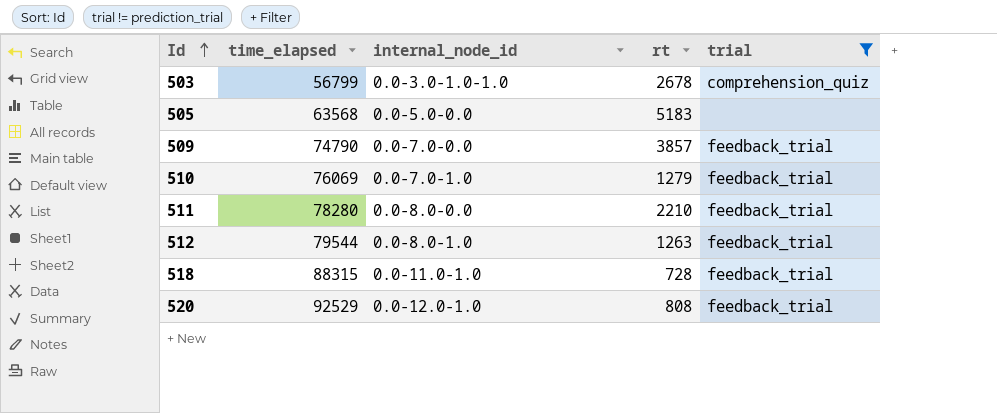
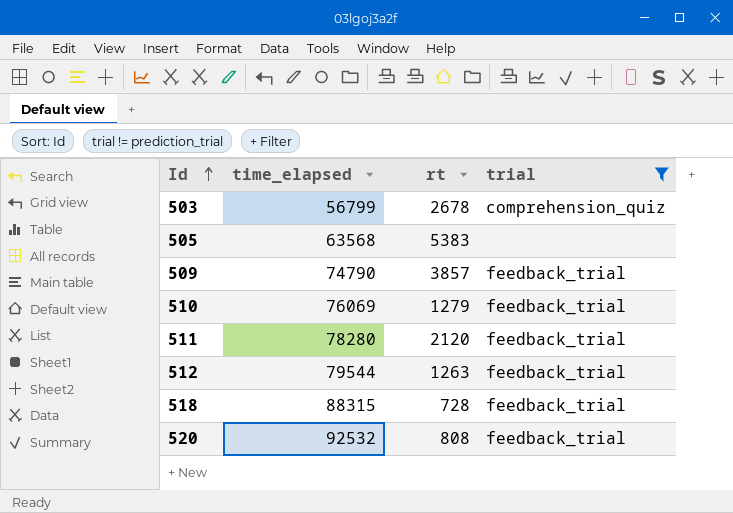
column internal_node_id | position: 3 -> none
505 | rt: 5183 -> 5383
511 | rt: 2210 -> 2120
520 | time_elapsed: 92529 -> 92532

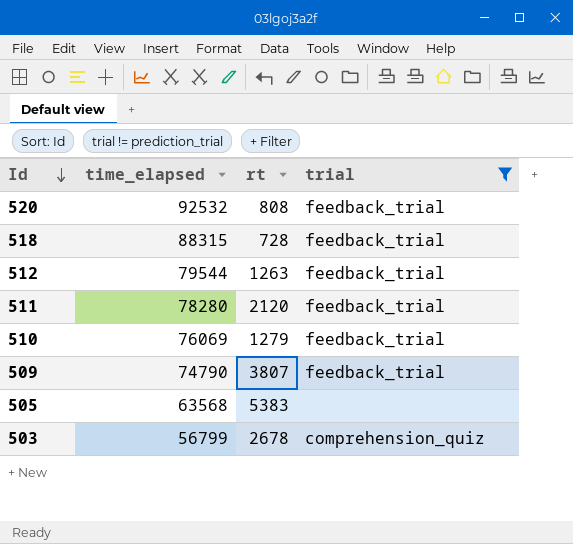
row order: Id ascending -> Id descending
509 | rt: 3857 -> 3807

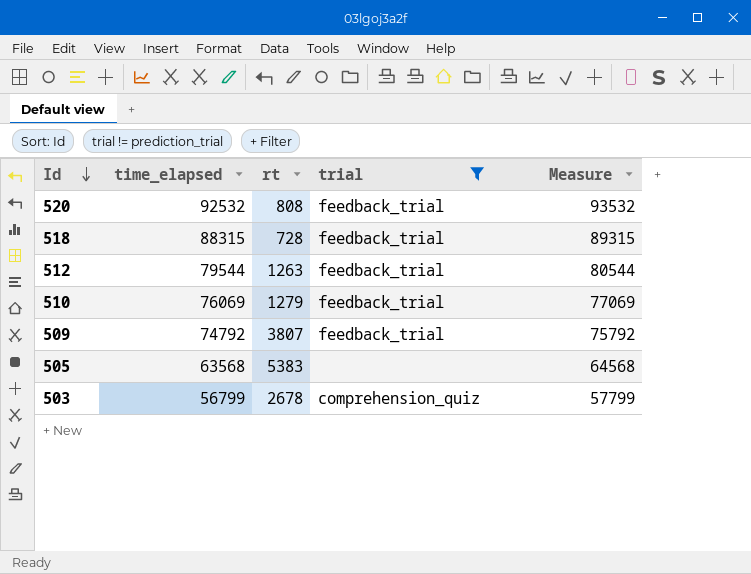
column Measure | formula: none -> [time_elapsed] + 1000
row 511: 78280 | 2120 | feedback_trial -> none
509 | time_elapsed: 74790 -> 74792

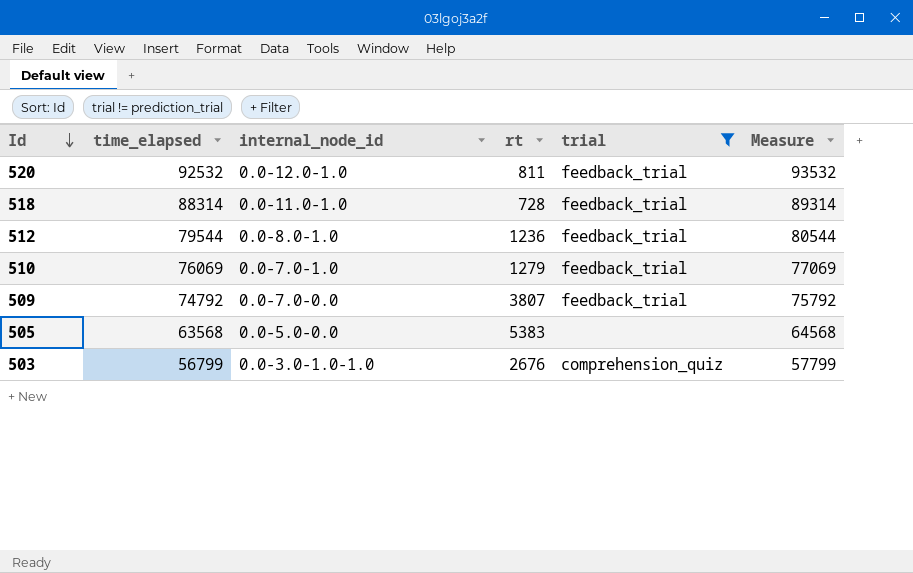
column internal_node_id | position: none -> 3
520 | rt: 808 -> 811
518 | time_elapsed: 88315 -> 88314
518 | Measure: 89315 -> 89314
512 | rt: 1263 -> 1236
503 | rt: 2678 -> 2676

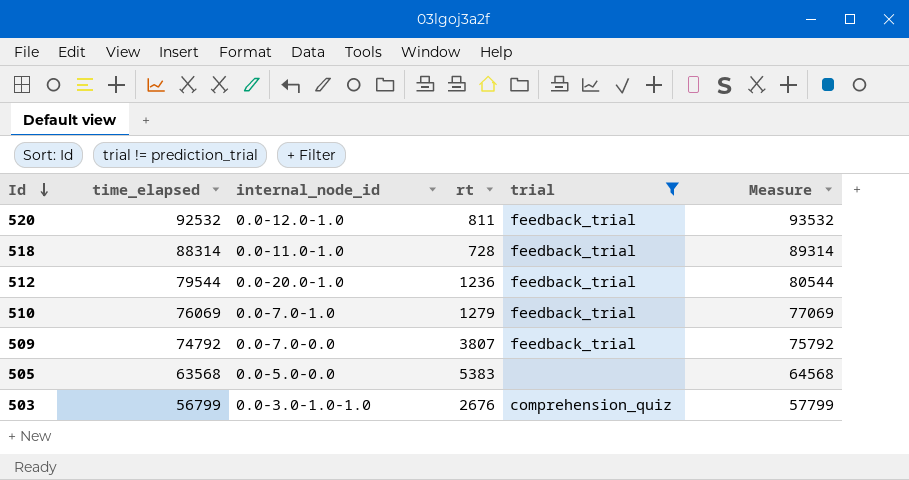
512 | internal_node_id: 0.0-8.0-1.0 -> 0.0-20.0-1.0

